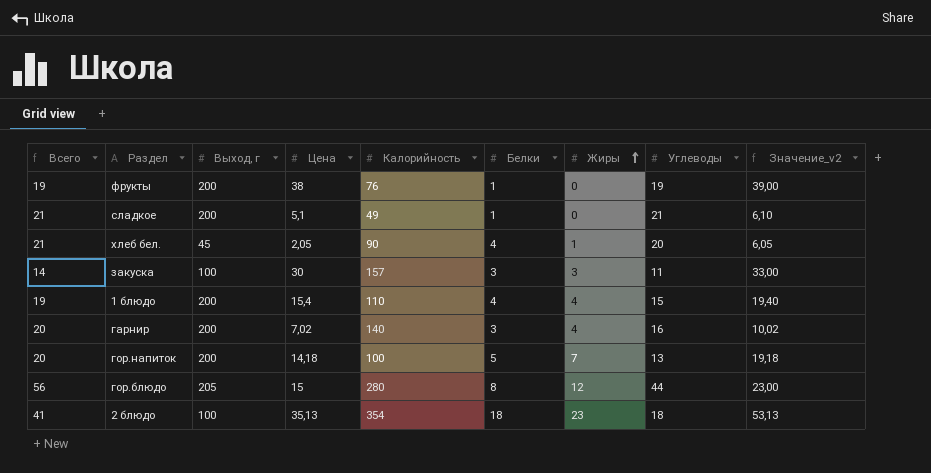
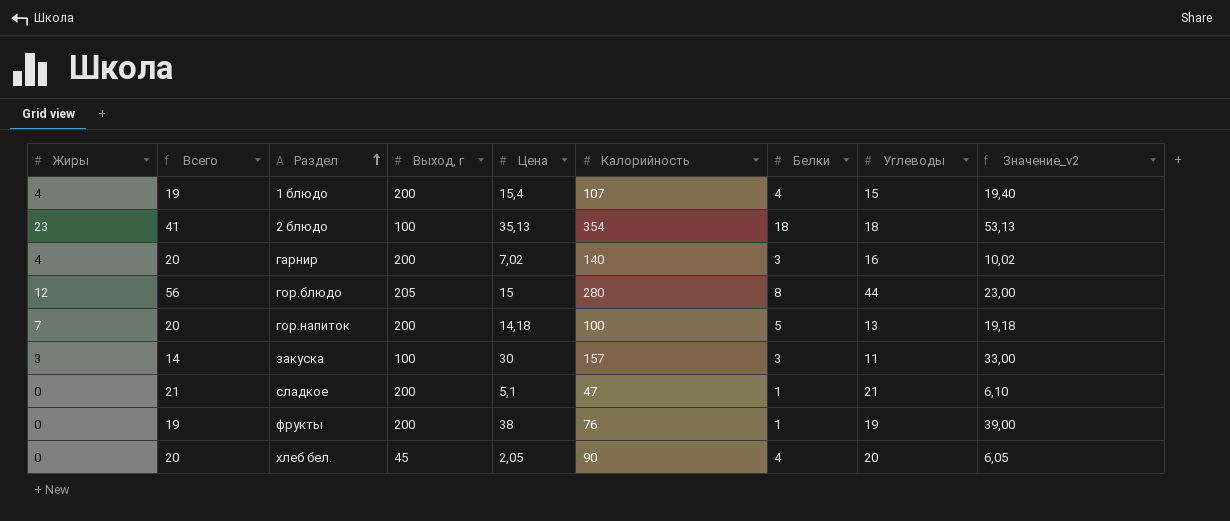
row order: Жиры ascending -> Раздел ascending
column Жиры | position: 7 -> 1
1 блюдо | Калорийность: 110 -> 107
сладкое | Калорийность: 49 -> 47
хлеб бел. | Жиры: 1 -> 0
хлеб бел. | Всего: 21 -> 20

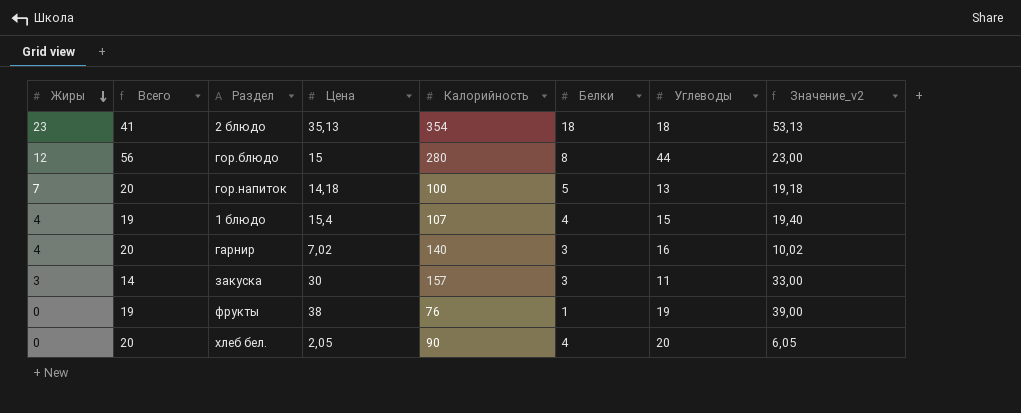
row order: Раздел ascending -> Жиры descending
column Выход, г | position: 4 -> none
row сладкое: 0 | 21 | 200 | 5,1 | 47 | 1 | 21 | 6,10 -> none

